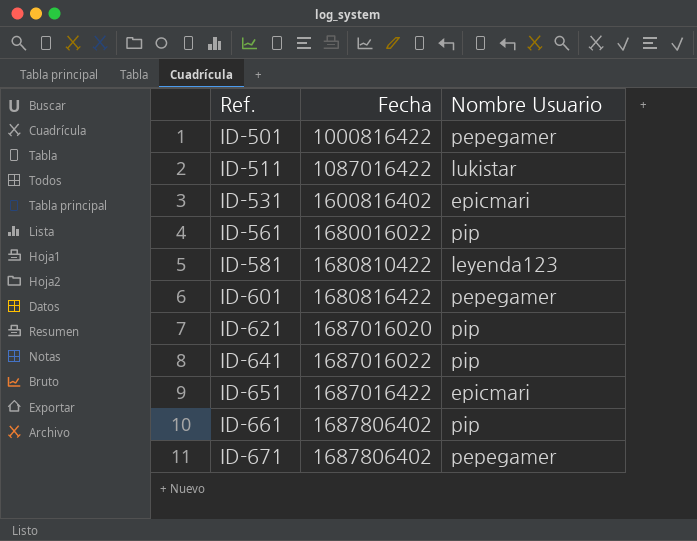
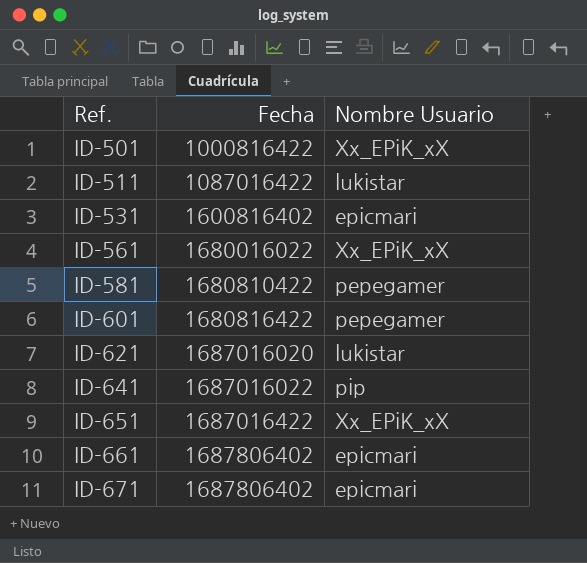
ID-501 | Nombre Usuario: pepegamer -> Xx_EPiK_xX
ID-561 | Nombre Usuario: pip -> Xx_EPiK_xX
ID-581 | Nombre Usuario: leyenda123 -> pepegamer
ID-621 | Nombre Usuario: pip -> lukistar
ID-651 | Nombre Usuario: epicmari -> Xx_EPiK_xX
ID-661 | Nombre Usuario: pip -> epicmari
ID-671 | Nombre Usuario: pepegamer -> epicmari

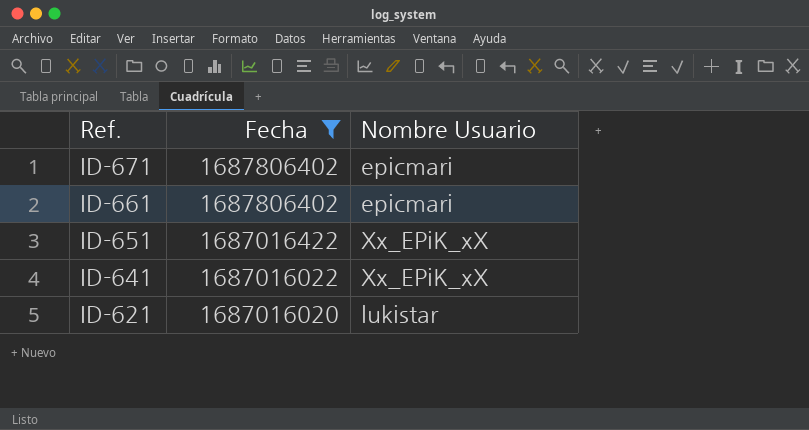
filter: none -> Fecha >= 1687016020
row order: Ref. ascending -> Ref. descending
ID-641 | Nombre Usuario: pip -> Xx_EPiK_xX

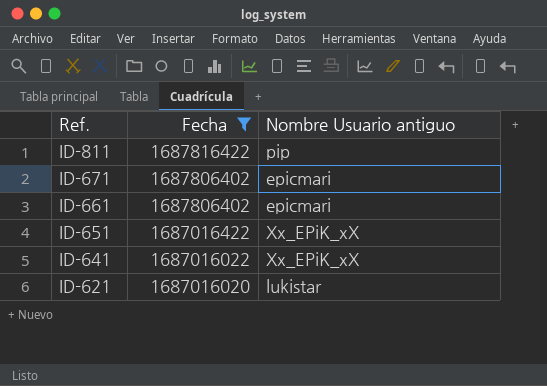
column name: Nombre Usuario -> Nombre Usuario antiguo
row ID-811: none -> 1687816422 | pip

